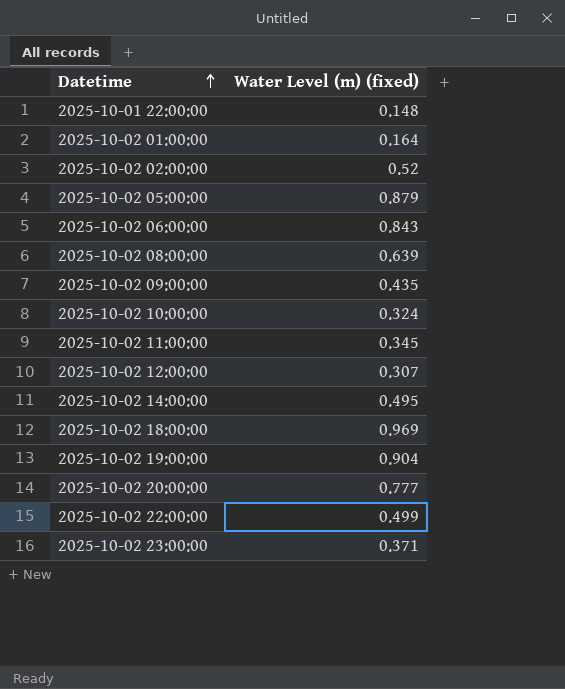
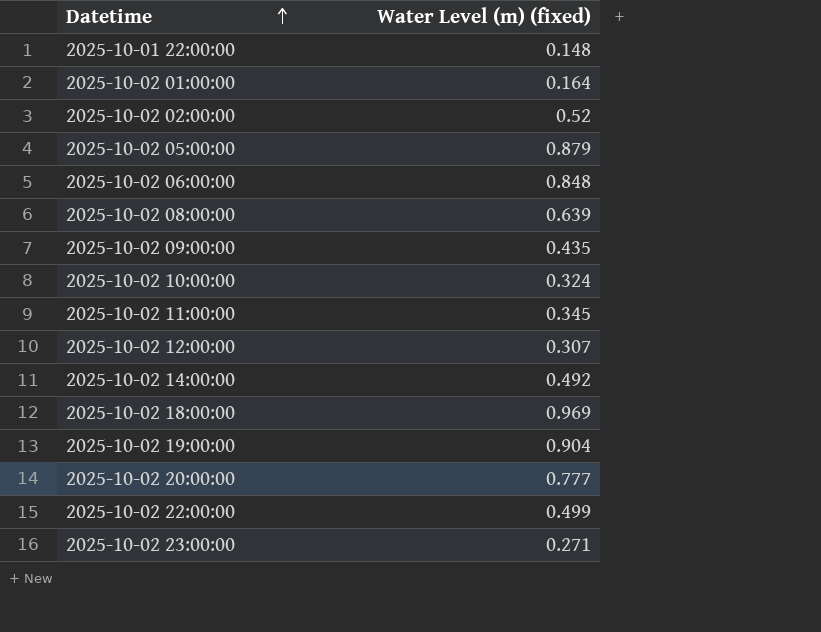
2025-10-02 06:00:00 | Water Level (m) (fixed): 0.843 -> 0.848
2025-10-02 14:00:00 | Water Level (m) (fixed): 0.495 -> 0.492
2025-10-02 23:00:00 | Water Level (m) (fixed): 0.371 -> 0.271

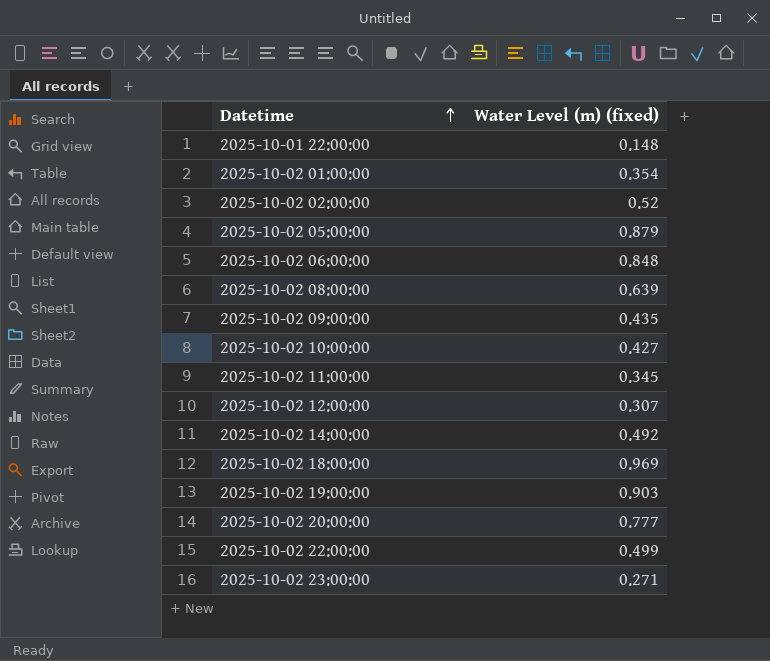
2025-10-02 01:00:00 | Water Level (m) (fixed): 0.164 -> 0.354
2025-10-02 10:00:00 | Water Level (m) (fixed): 0.324 -> 0.427
2025-10-02 19:00:00 | Water Level (m) (fixed): 0.904 -> 0.903

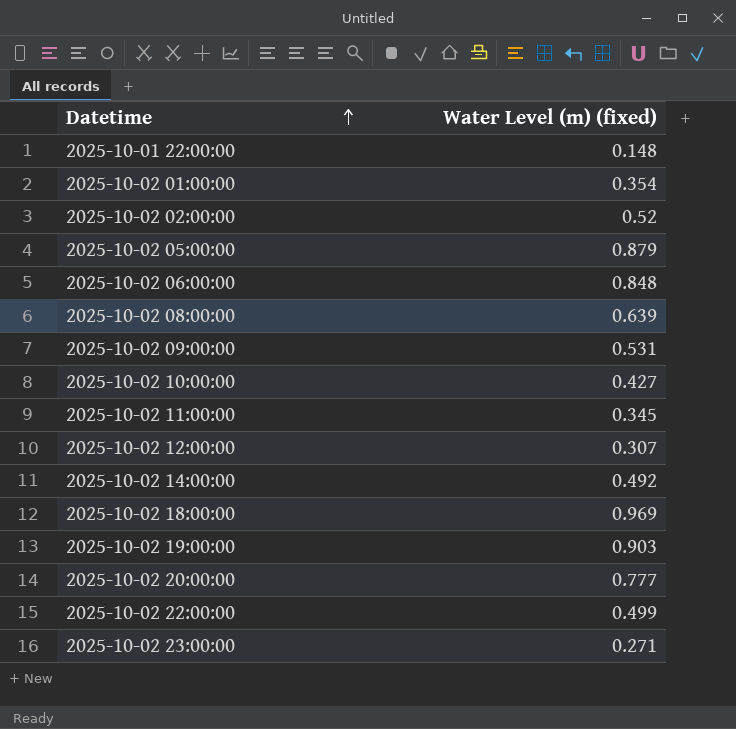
2025-10-02 09:00:00 | Water Level (m) (fixed): 0.435 -> 0.531

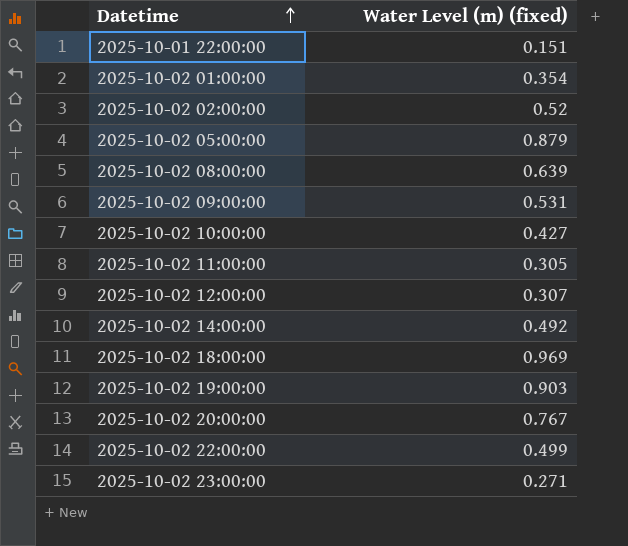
row 2025-10-02 06:00:00: 0.848 -> none
2025-10-01 22:00:00 | Water Level (m) (fixed): 0.148 -> 0.151
2025-10-02 11:00:00 | Water Level (m) (fixed): 0.345 -> 0.305
2025-10-02 20:00:00 | Water Level (m) (fixed): 0.777 -> 0.767

